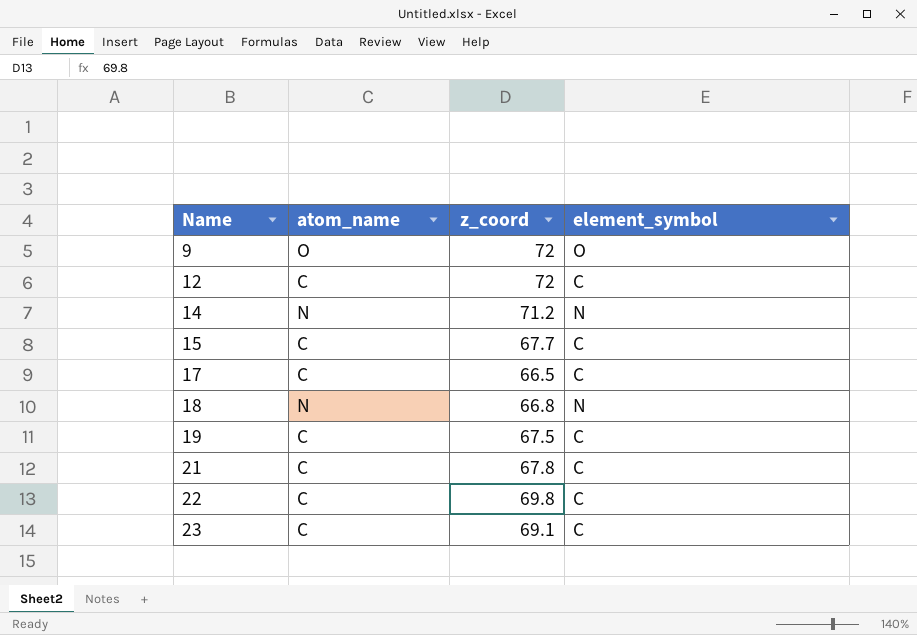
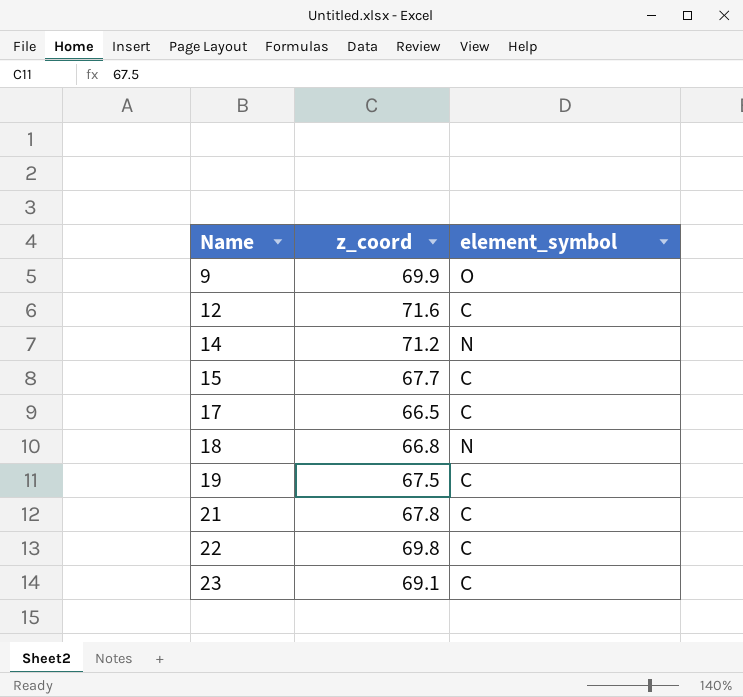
column atom_name | position: 2 -> none
9 | z_coord: 72 -> 69.9
12 | z_coord: 72 -> 71.6

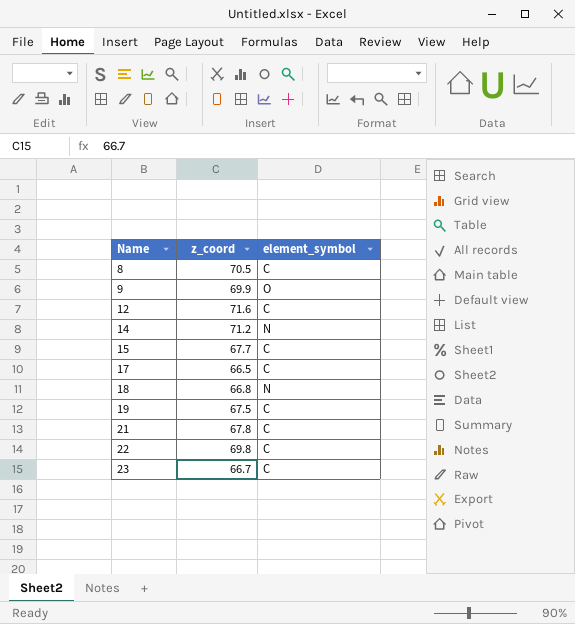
row 8: none -> 70.5 | C
23 | z_coord: 69.1 -> 66.7

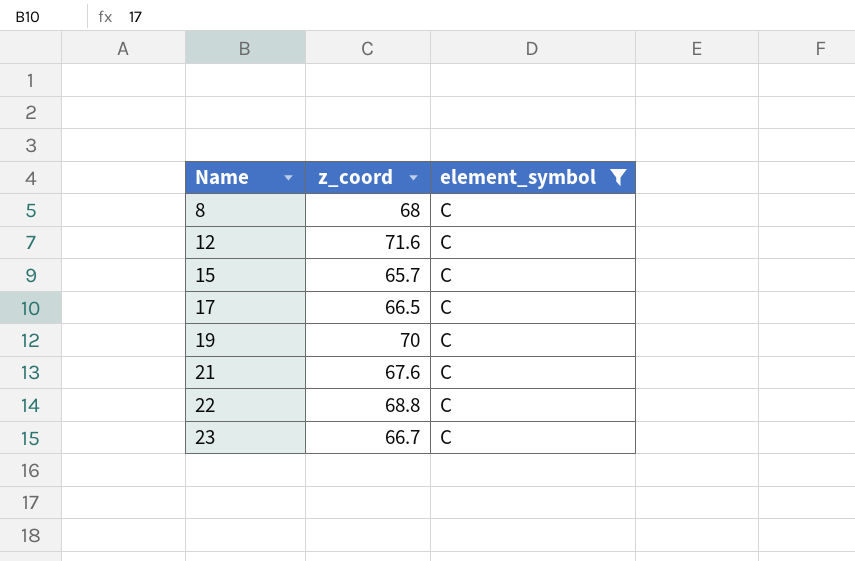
filter: none -> element_symbol = C
8 | z_coord: 70.5 -> 68
15 | z_coord: 67.7 -> 65.7
19 | z_coord: 67.5 -> 70
21 | z_coord: 67.8 -> 67.6
22 | z_coord: 69.8 -> 68.8

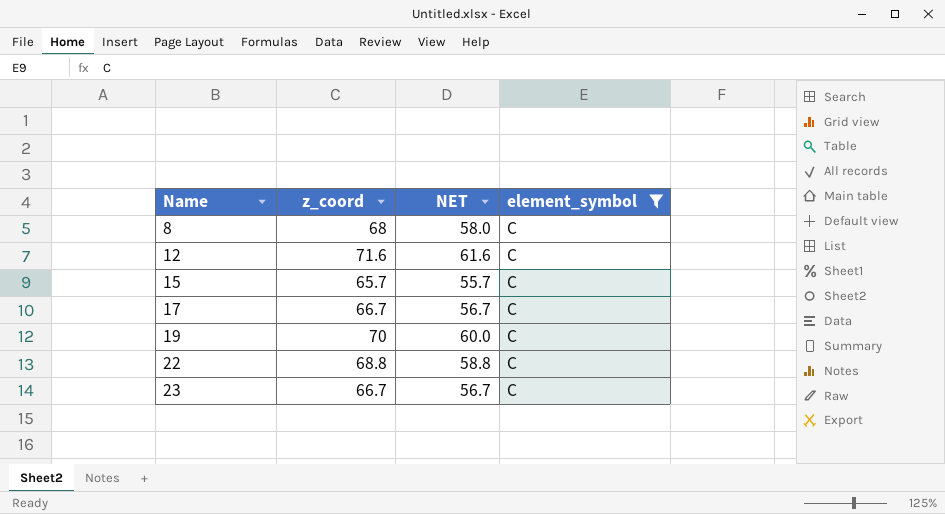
column NET | formula: none -> [z_coord] - 10
row 21: 67.6 | C -> none
17 | z_coord: 66.5 -> 66.7

